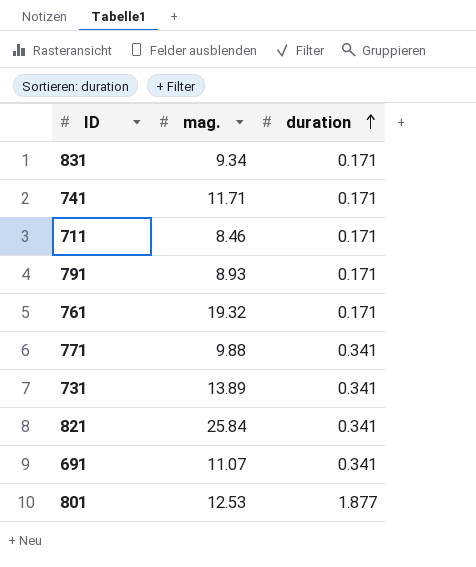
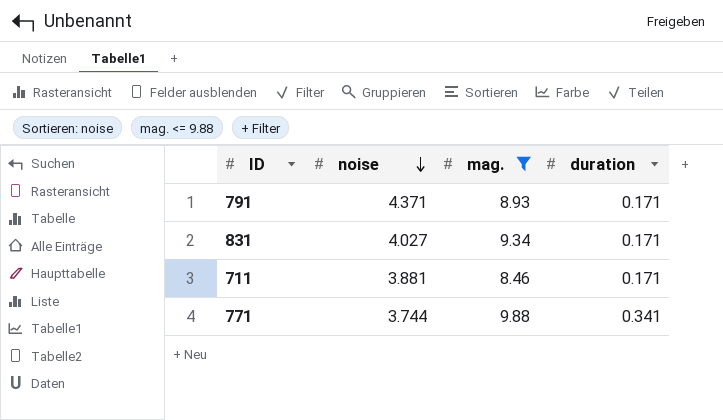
filter: none -> mag. <= 9.88
row order: duration ascending -> noise descending
column noise | position: none -> 2

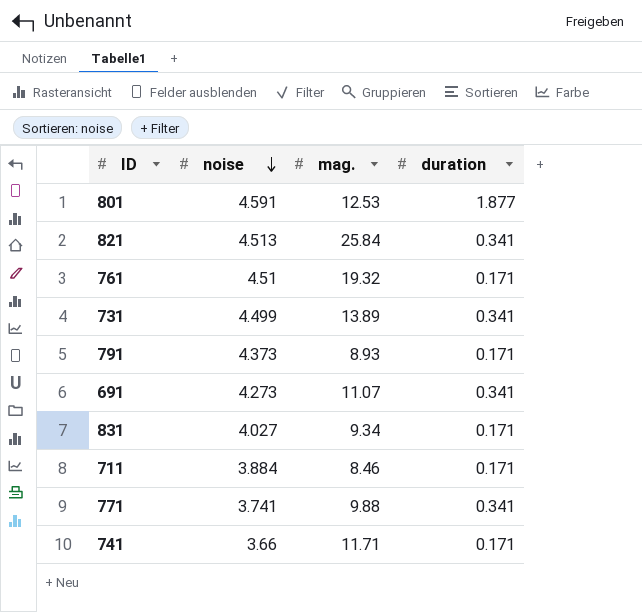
filter: mag. <= 9.88 -> none
791 | noise: 4.371 -> 4.373
711 | noise: 3.881 -> 3.884
771 | noise: 3.744 -> 3.741

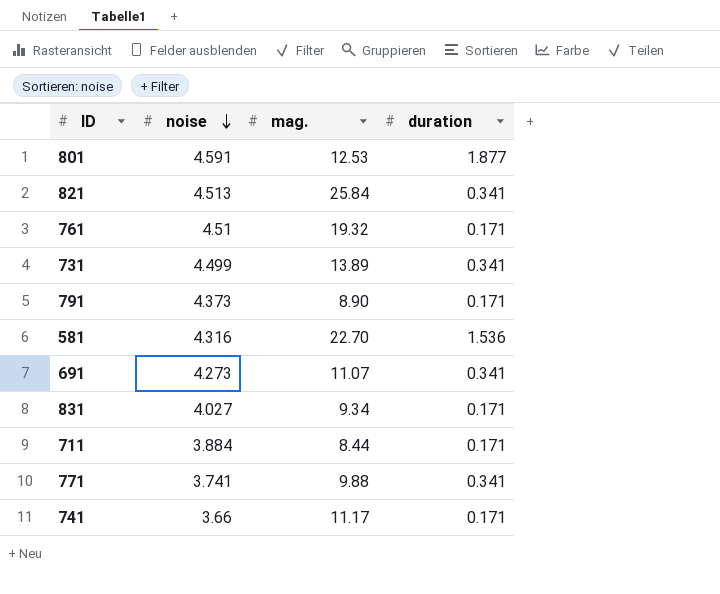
791 | mag.: 8.93 -> 8.90
row 581: none -> 4.316 | 22.70 | 1.536
711 | mag.: 8.46 -> 8.44
741 | mag.: 11.71 -> 11.17

